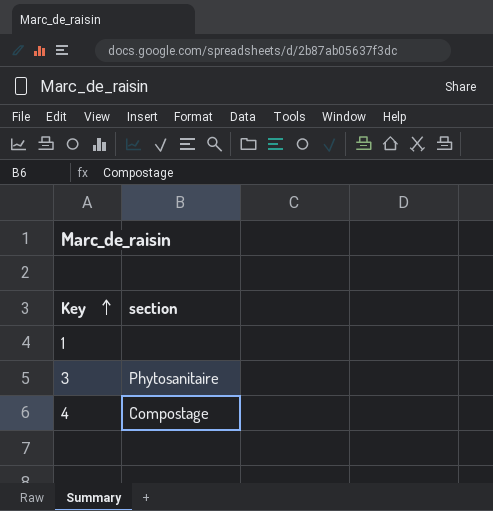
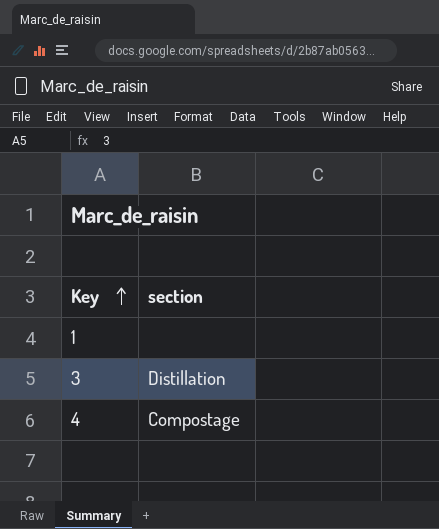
3 | section: Phytosanitaire -> Distillation

